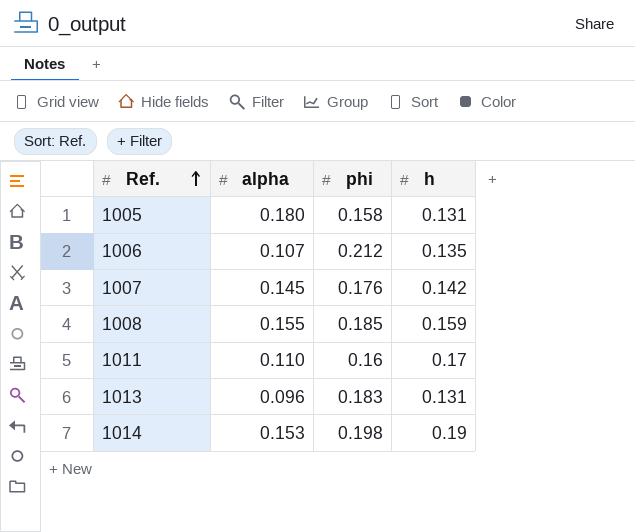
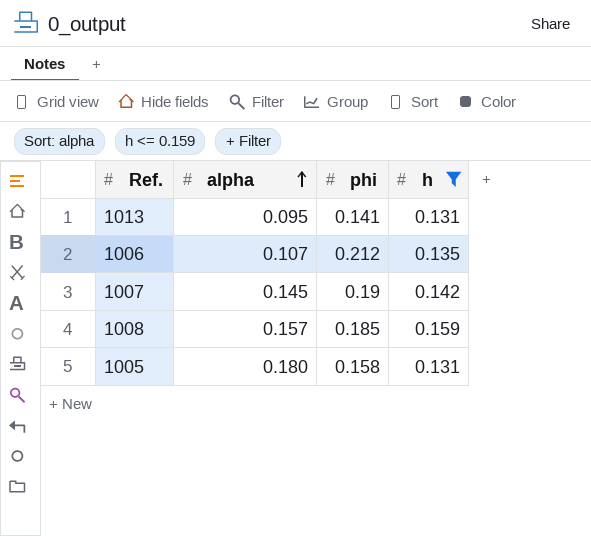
filter: none -> h <= 0.159
row order: Ref. ascending -> alpha ascending
1013 | alpha: 0.096 -> 0.095
1013 | phi: 0.183 -> 0.141
1007 | phi: 0.176 -> 0.19
1008 | alpha: 0.155 -> 0.157

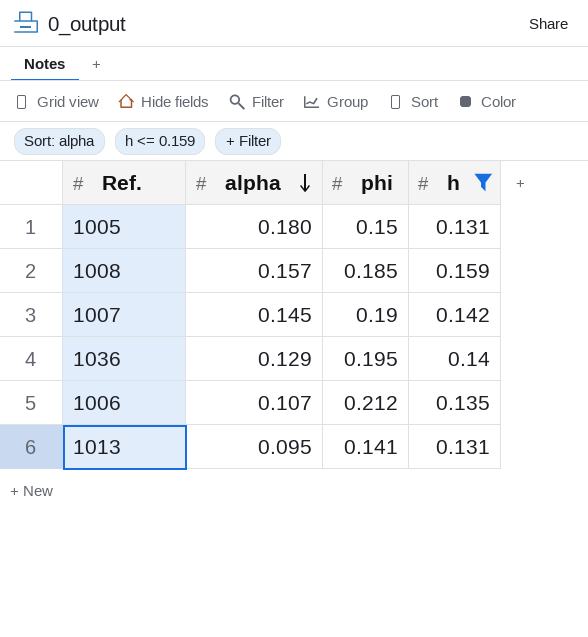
row order: alpha ascending -> alpha descending
1005 | phi: 0.158 -> 0.15
row 1036: none -> 0.129 | 0.195 | 0.14

